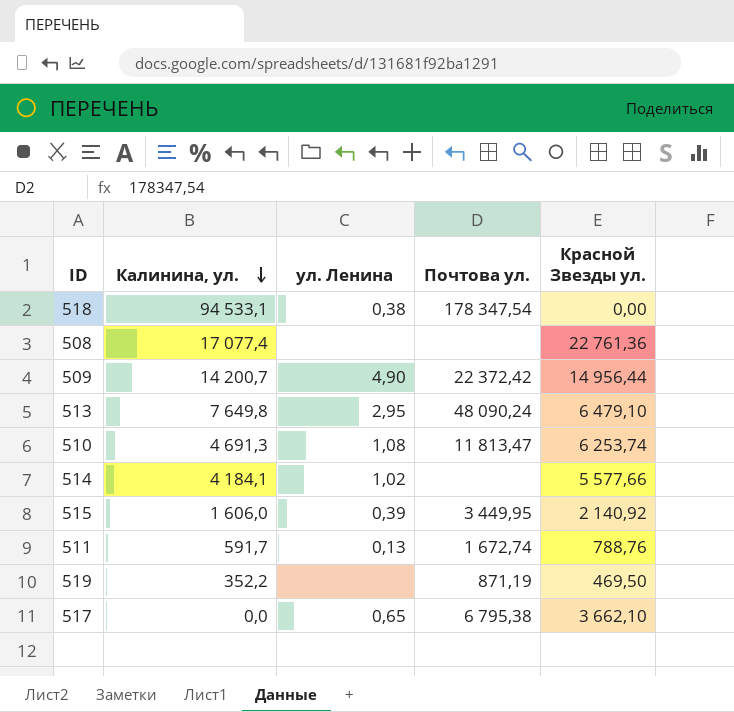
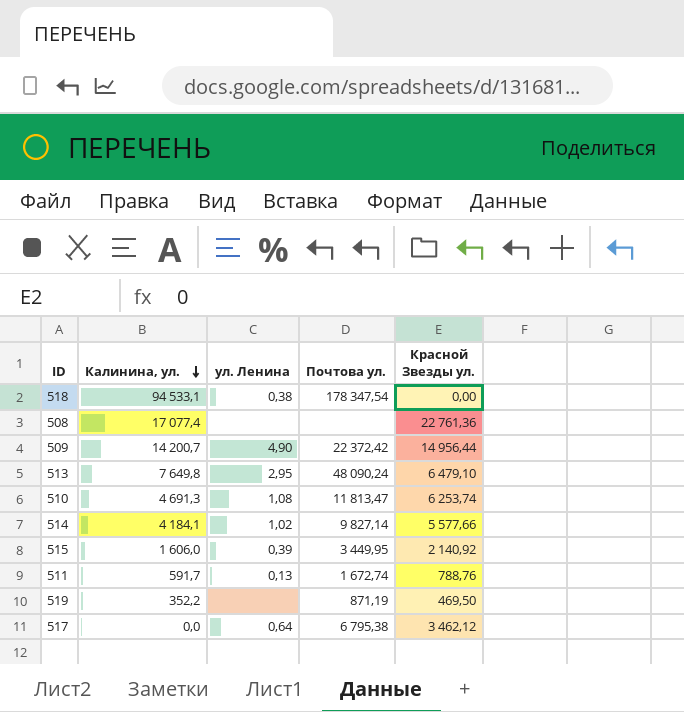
514 | Почтова ул.: none -> 9 827,14
517 | ул. Ленина: 0,65 -> 0,64
517 | Красной Звезды ул.: 3 662,10 -> 3 462,12

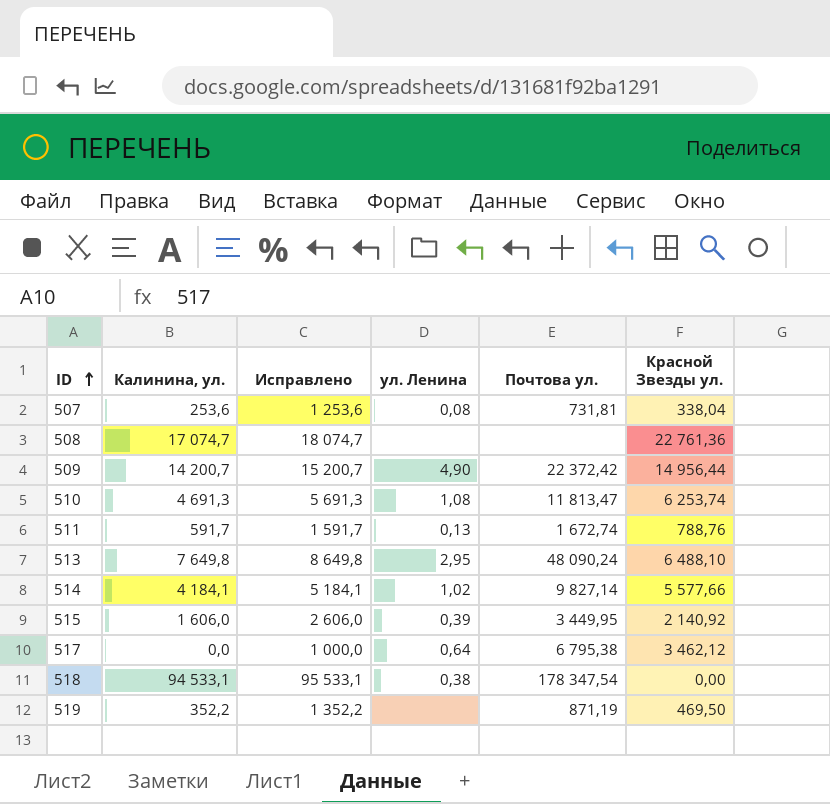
row order: Калинина, ул. descending -> ID ascending
column Исправлено | formula: none -> [Калинина, ул.] + 1000
row 507: none -> 253,6 | 1 253,6 | 0,08 | 731,81 | 338,04
508 | Калинина, ул.: 17 077,4 -> 17 074,7
513 | Красной Звезды ул.: 6 479,10 -> 6 488,10

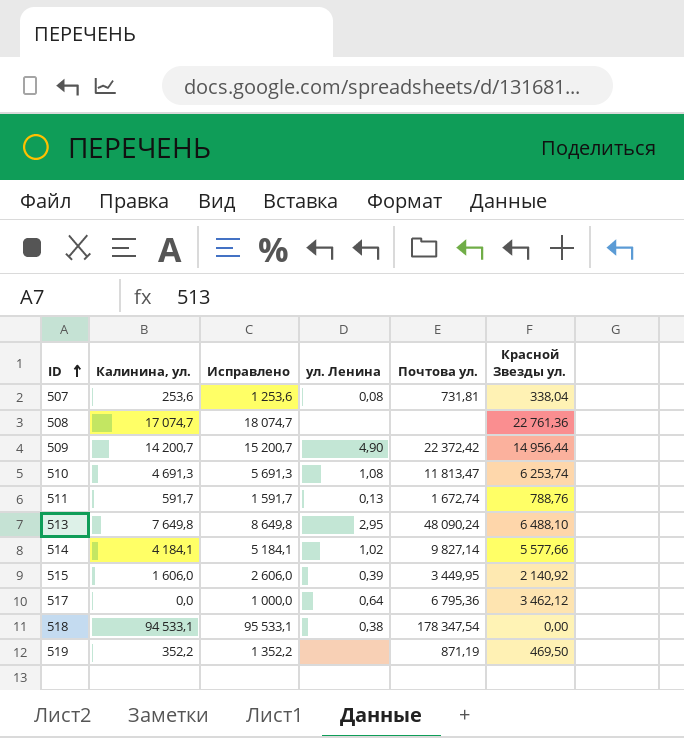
517 | Почтова ул.: 6 795,38 -> 6 795,36

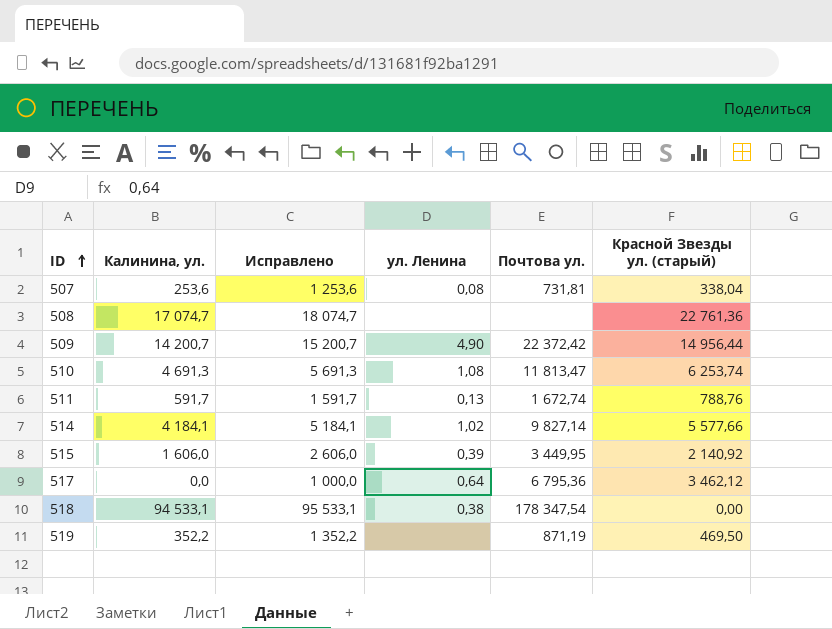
column name: Красной Звезды ул. -> Красной Звезды ул. (старый)
row 513: 7 649,8 | 8 649,8 | 2,95 | 48 090,24 | 6 488,10 -> none

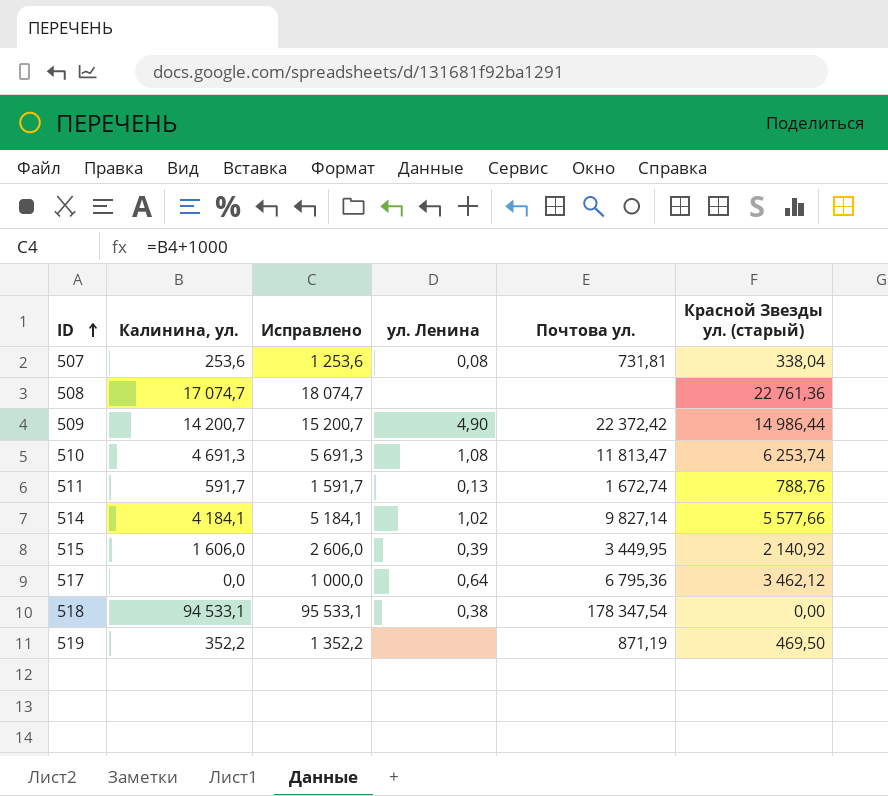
509 | Красной Звезды ул. (старый): 14 956,44 -> 14 986,44

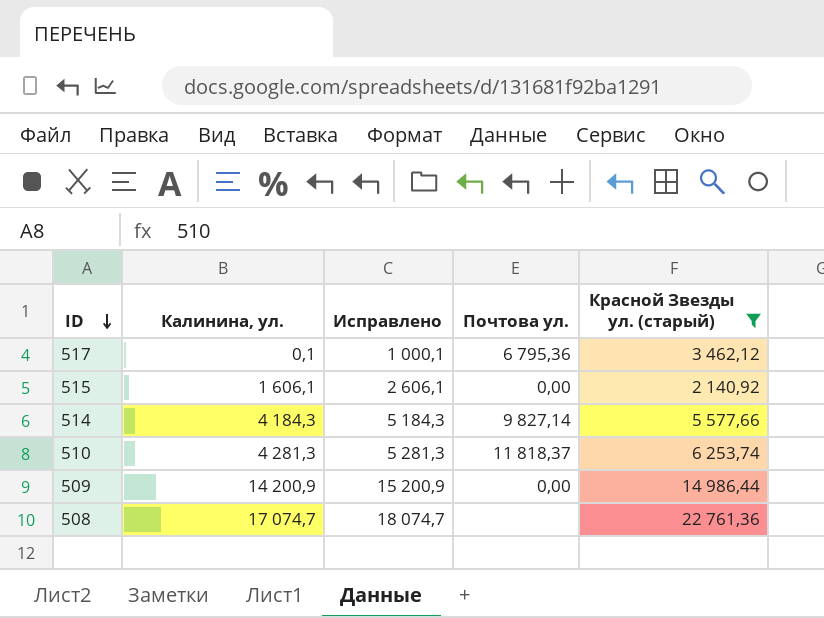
filter: none -> Красной Звезды ул. (старый) >= 2 140,92
row order: ID ascending -> ID descending
column ул. Ленина | position: 4 -> none
517 | Калинина, ул.: 0,0 -> 0,1
517 | Исправлено: 1 000,0 -> 1 000,1
515 | Калинина, ул.: 1 606,0 -> 1 606,1
515 | Исправлено: 2 606,0 -> 2 606,1
515 | Почтова ул.: 3 449,95 -> 0,00
514 | Калинина, ул.: 4 184,1 -> 4 184,3
514 | Исправлено: 5 184,1 -> 5 184,3
510 | Калинина, ул.: 4 691,3 -> 4 281,3
510 | Исправлено: 5 691,3 -> 5 281,3
510 | Почтова ул.: 11 813,47 -> 11 818,37
509 | Калинина, ул.: 14 200,7 -> 14 200,9
509 | Исправлено: 15 200,7 -> 15 200,9
509 | Почтова ул.: 22 372,42 -> 0,00

